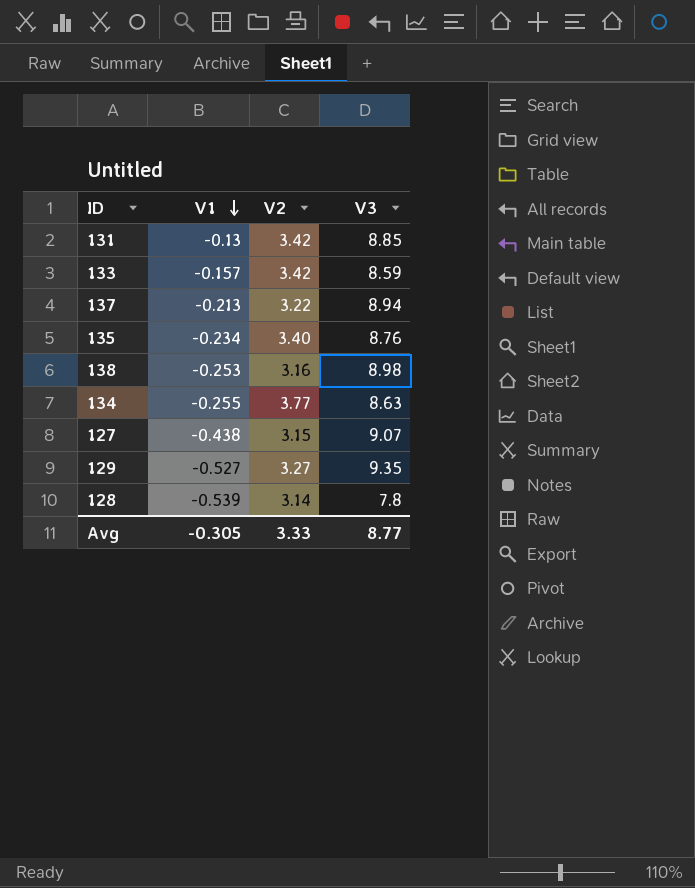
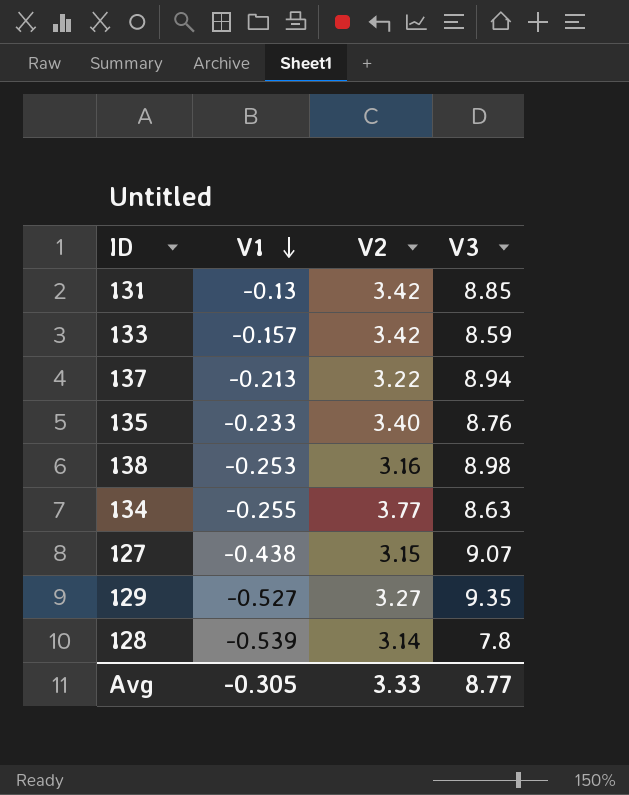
135 | V1: -0.234 -> -0.233

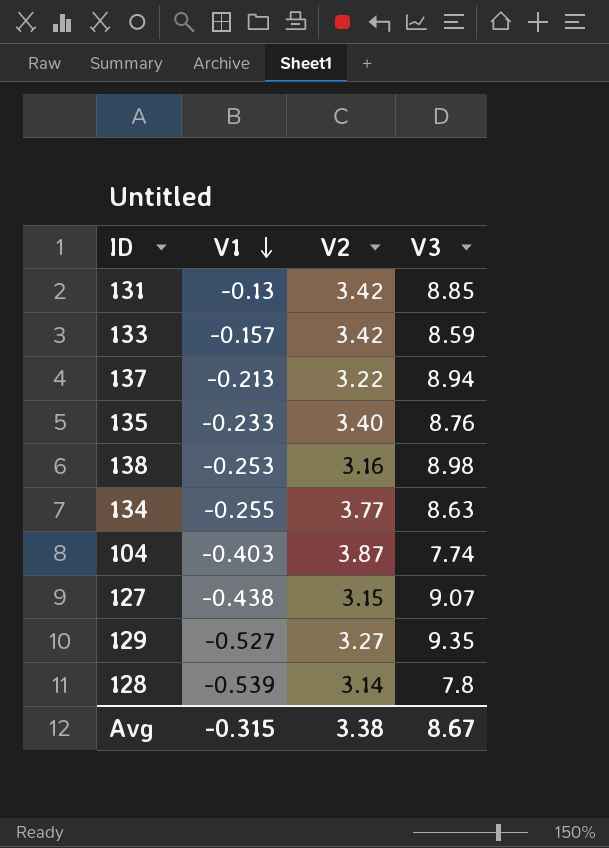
row 104: none -> -0.403 | 3.87 | 7.74
Avg | V1: -0.305 -> -0.315
Avg | V2: 3.33 -> 3.38
Avg | V3: 8.77 -> 8.67

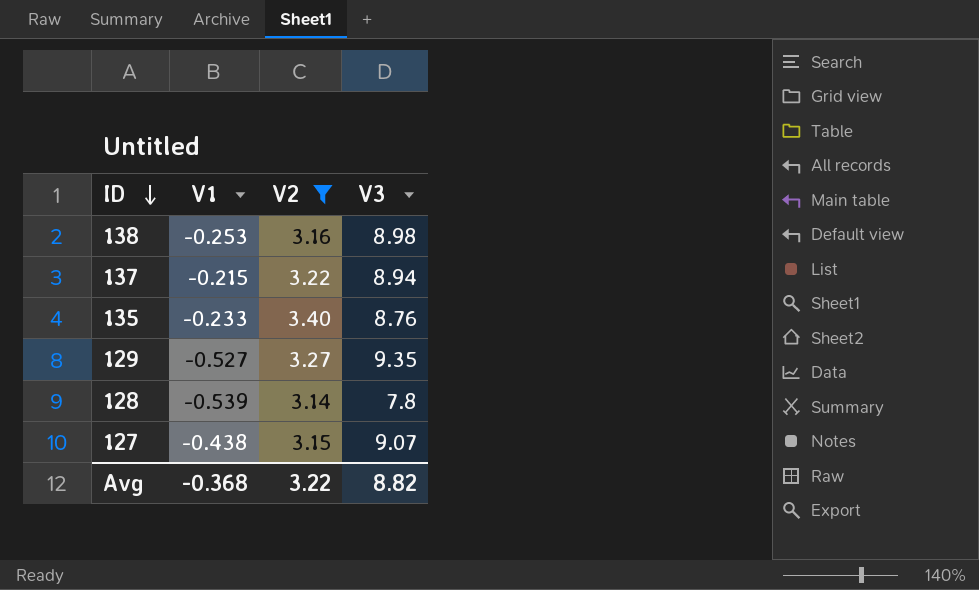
filter: none -> V2 <= 3.40
row order: V1 descending -> ID descending
137 | V1: -0.213 -> -0.215
Avg | V1: -0.315 -> -0.368
Avg | V2: 3.38 -> 3.22
Avg | V3: 8.67 -> 8.82

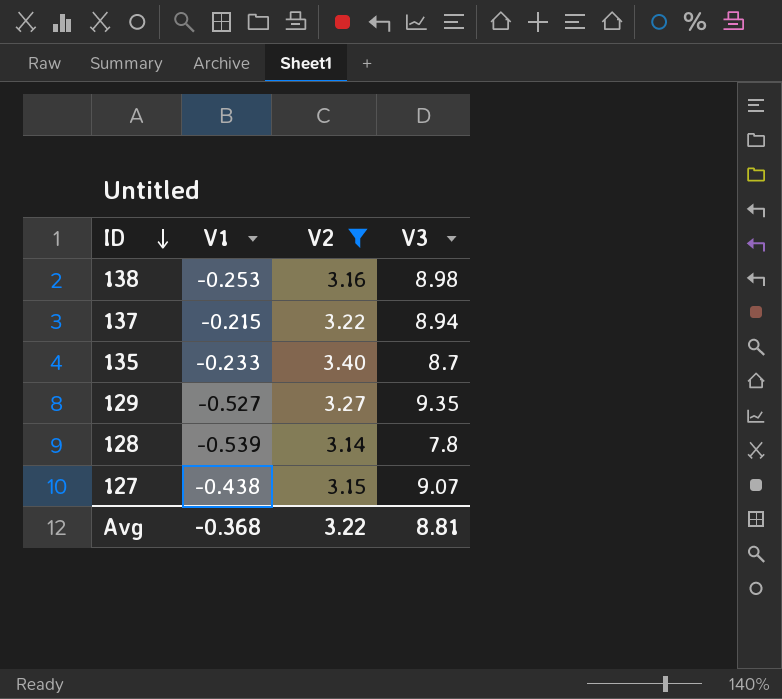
135 | V3: 8.76 -> 8.7
Avg | V3: 8.82 -> 8.81

